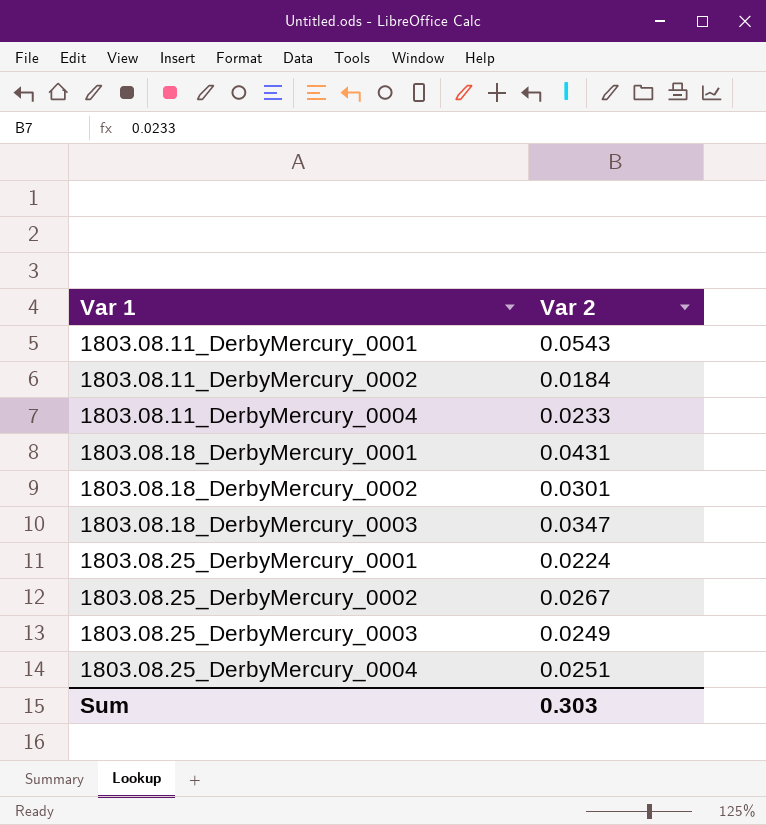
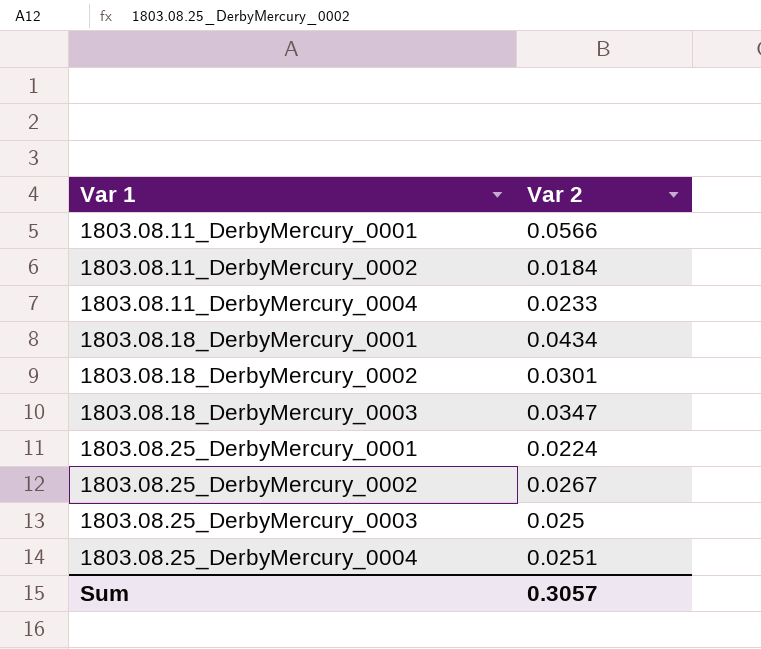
1803.08.11_DerbyMercury_0001 | Var 2: 0.0543 -> 0.0566
1803.08.18_DerbyMercury_0001 | Var 2: 0.0431 -> 0.0434
1803.08.25_DerbyMercury_0003 | Var 2: 0.0249 -> 0.025
Sum | Var 2: 0.303 -> 0.3057

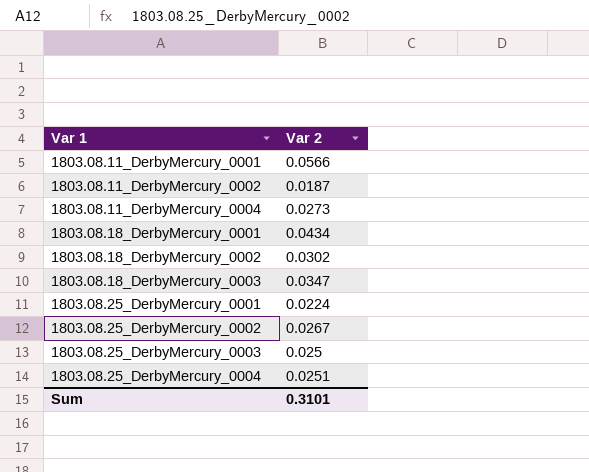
1803.08.11_DerbyMercury_0002 | Var 2: 0.0184 -> 0.0187
1803.08.11_DerbyMercury_0004 | Var 2: 0.0233 -> 0.0273
1803.08.18_DerbyMercury_0002 | Var 2: 0.0301 -> 0.0302
Sum | Var 2: 0.3057 -> 0.3101

